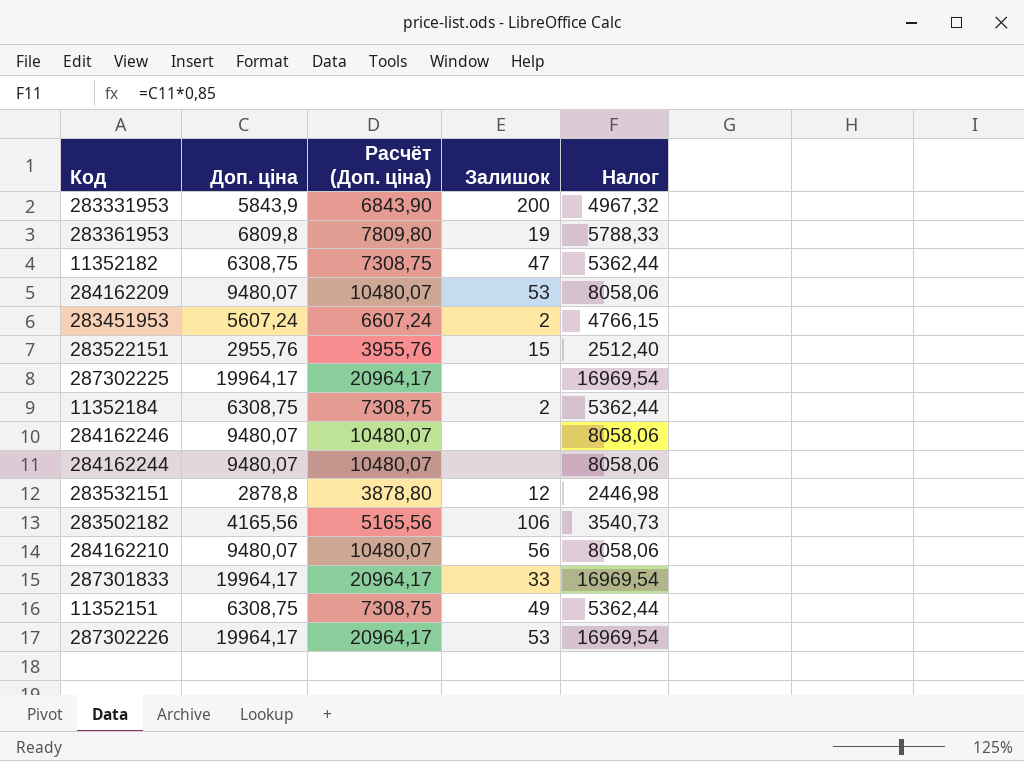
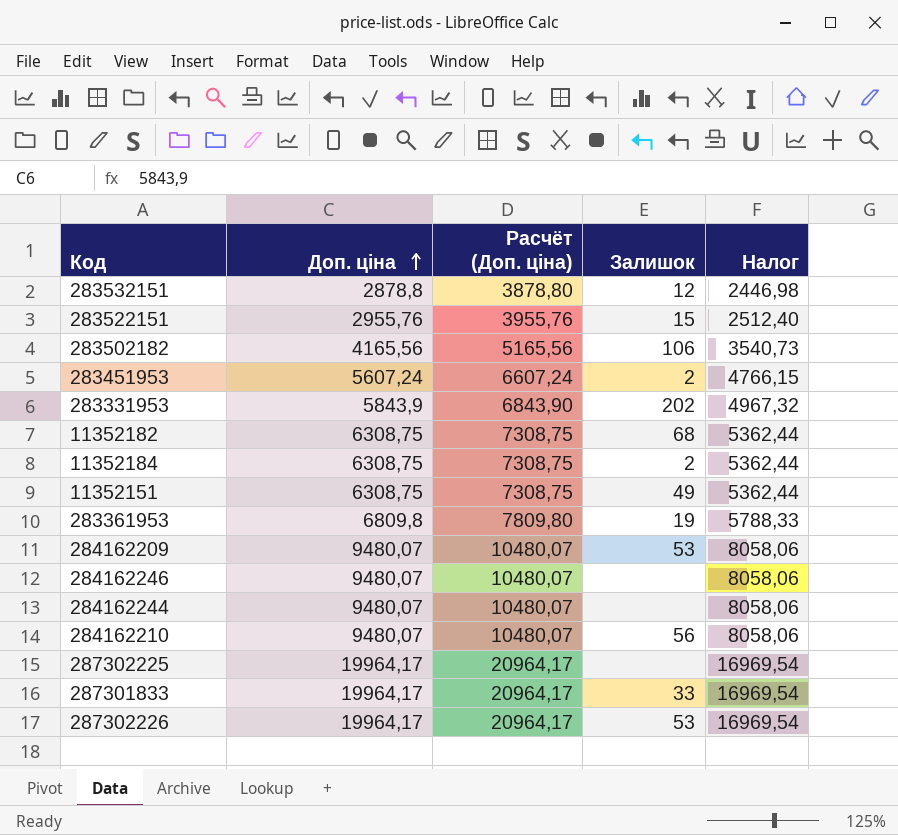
row order: none -> Доп. ціна ascending
283331953 | Залишок: 200 -> 202
11352182 | Залишок: 47 -> 68

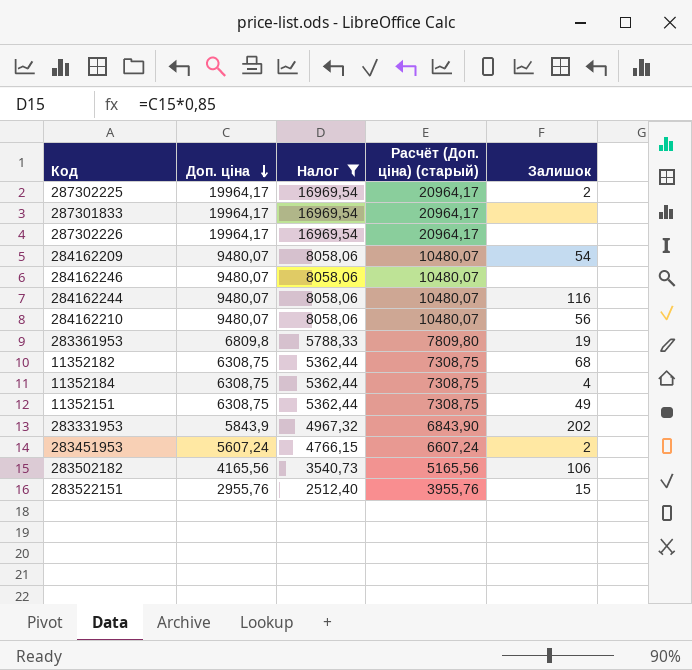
filter: none -> Налог != 2446,98
row order: Доп. ціна ascending -> Доп. ціна descending
column Налог | position: 5 -> 3
column name: Расчёт (Доп. ціна) -> Расчёт (Доп. ціна) (старый)
287302225 | Залишок: none -> 2
287301833 | Залишок: 33 -> none
287302226 | Залишок: 53 -> none
284162209 | Залишок: 53 -> 54
284162244 | Залишок: none -> 116
11352184 | Залишок: 2 -> 4

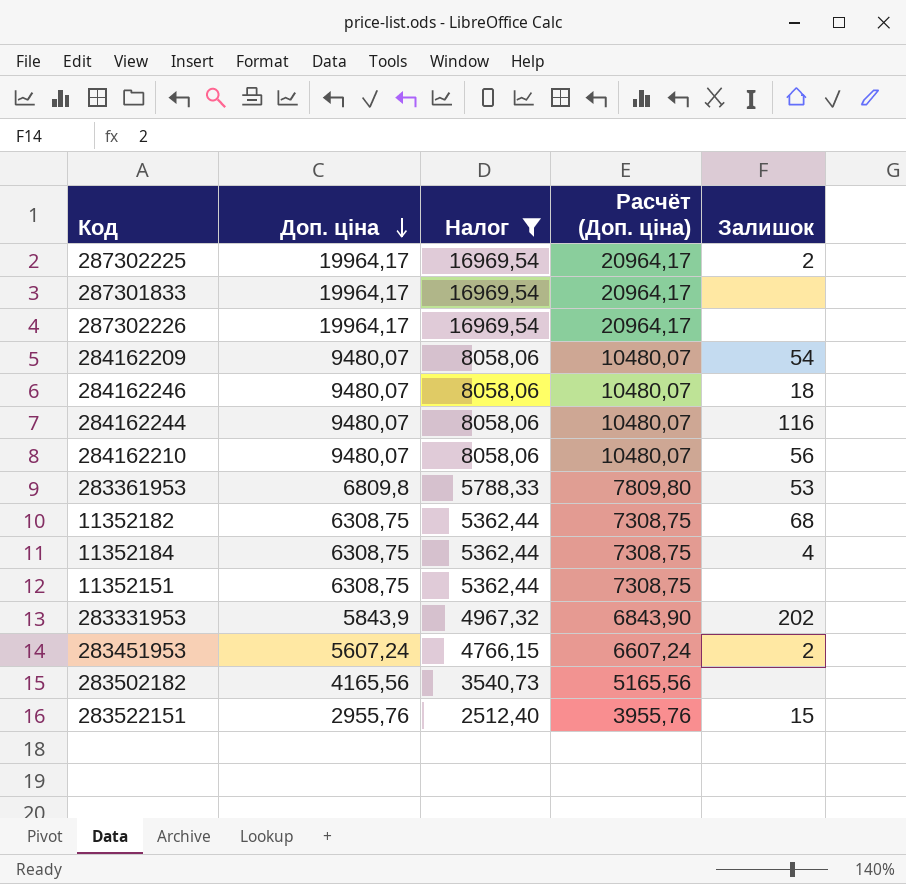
column name: Расчёт (Доп. ціна) (старый) -> Расчёт (Доп. ціна)
284162246 | Залишок: none -> 18
283361953 | Залишок: 19 -> 53
11352151 | Залишок: 49 -> none
283502182 | Залишок: 106 -> none

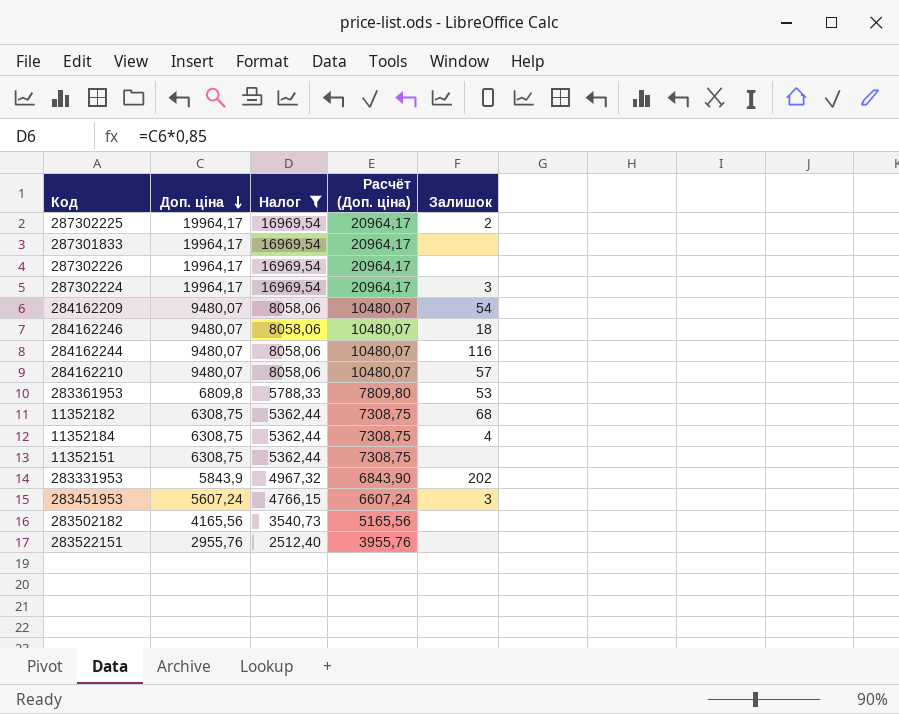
row 287302224: none -> 19964,17 | 16969,54 | 20964,17 | 3
284162210 | Залишок: 56 -> 57
283451953 | Залишок: 2 -> 3
283522151 | Залишок: 15 -> none

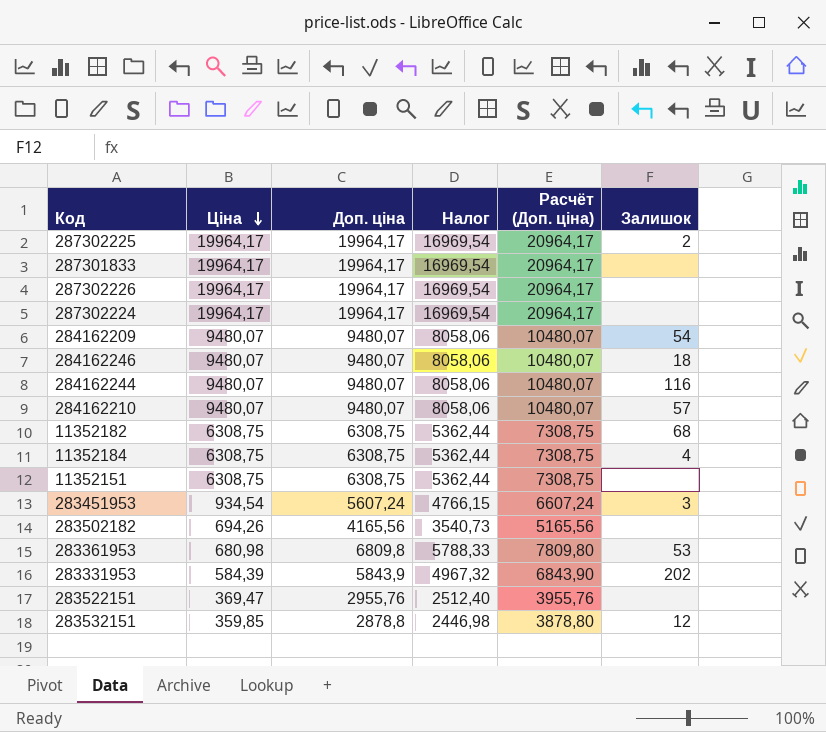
filter: Налог != 2446,98 -> none
row order: Доп. ціна descending -> Ціна descending
column Ціна | position: none -> 2
287302224 | Залишок: 3 -> none

